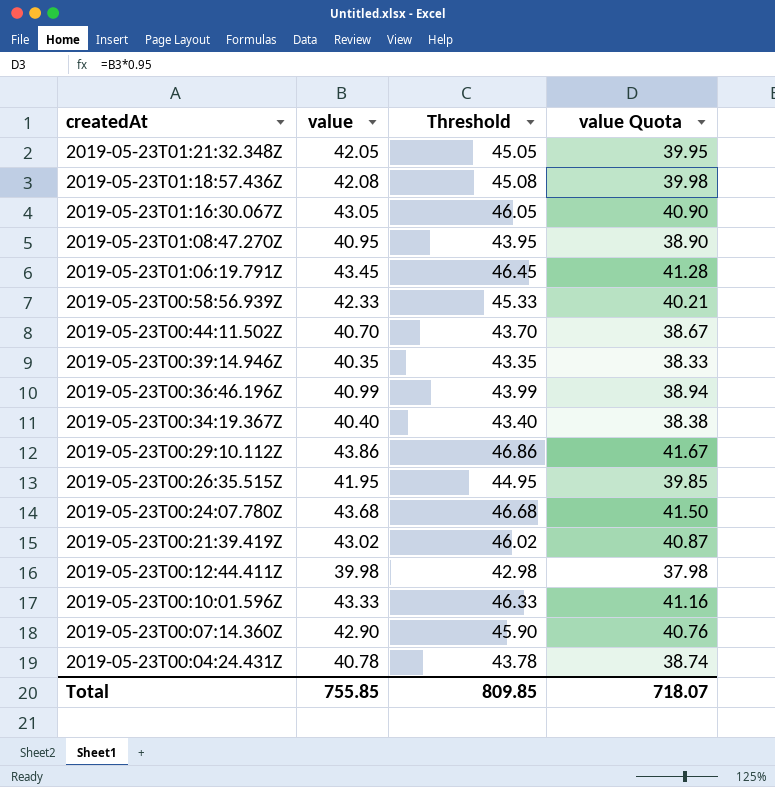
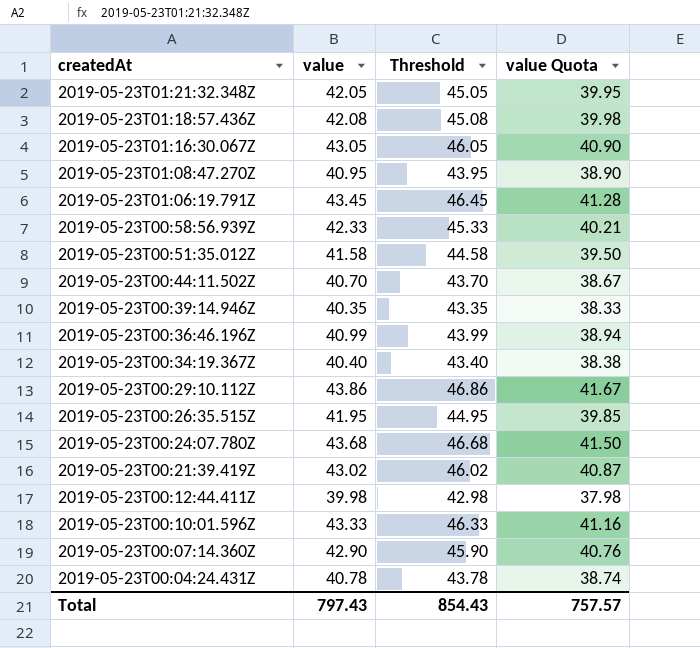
row 2019-05-23T00:51:35.012Z: none -> 41.58 | 44.58 | 39.50
Total | value: 755.85 -> 797.43
Total | Threshold: 809.85 -> 854.43
Total | value Quota: 718.07 -> 757.57

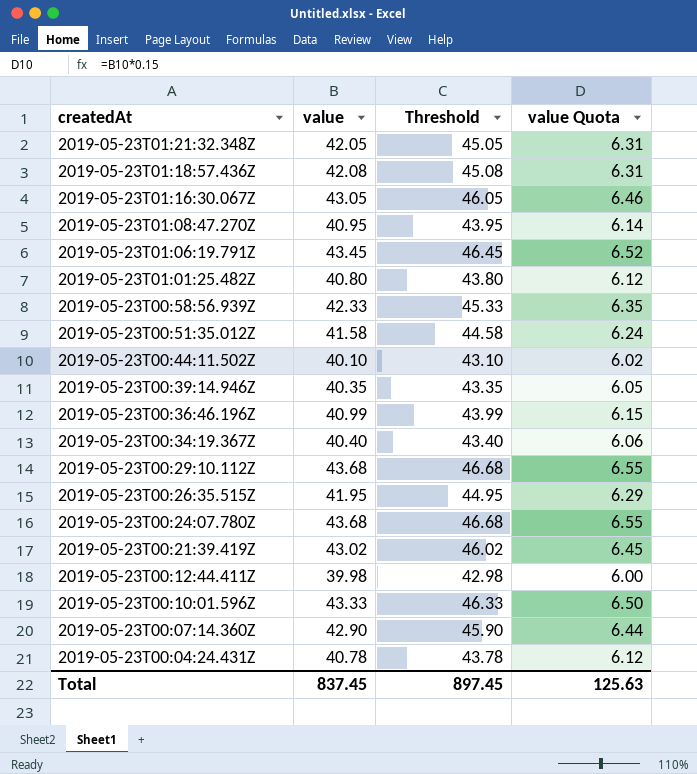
column value Quota | formula: [value] * 0.95 -> [value] * 0.15
row 2019-05-23T01:01:25.482Z: none -> 40.80 | 43.80 | 6.12
2019-05-23T00:44:11.502Z | value: 40.70 -> 40.10
2019-05-23T00:44:11.502Z | Threshold: 43.70 -> 43.10
2019-05-23T00:29:10.112Z | value: 43.86 -> 43.68
2019-05-23T00:29:10.112Z | Threshold: 46.86 -> 46.68
Total | value: 797.43 -> 837.45
Total | Threshold: 854.43 -> 897.45
Total | value Quota: 757.57 -> 125.63

